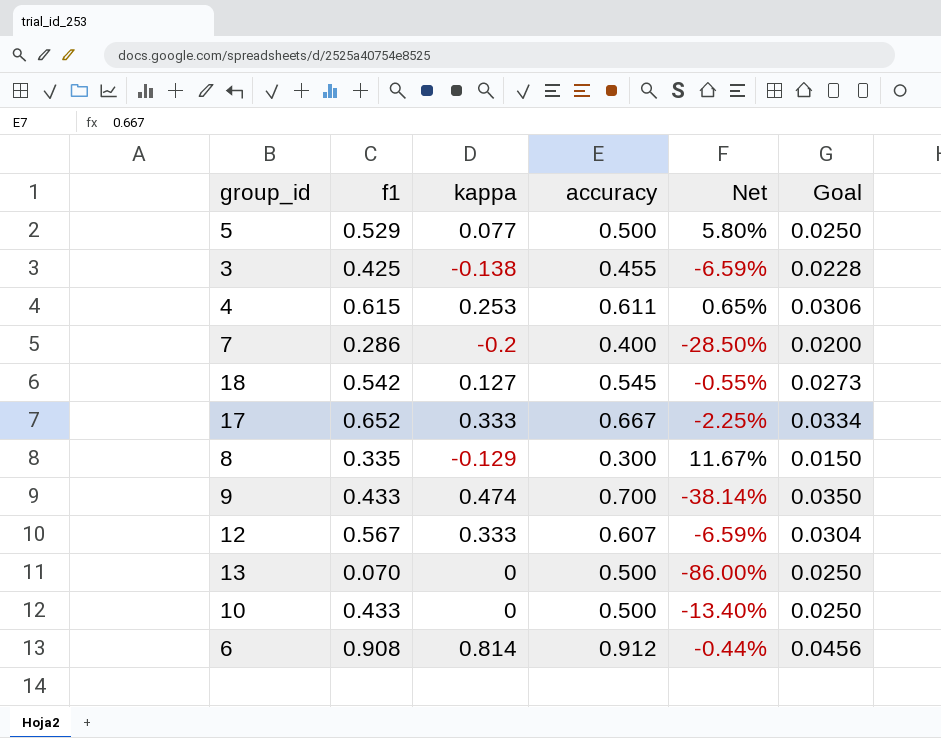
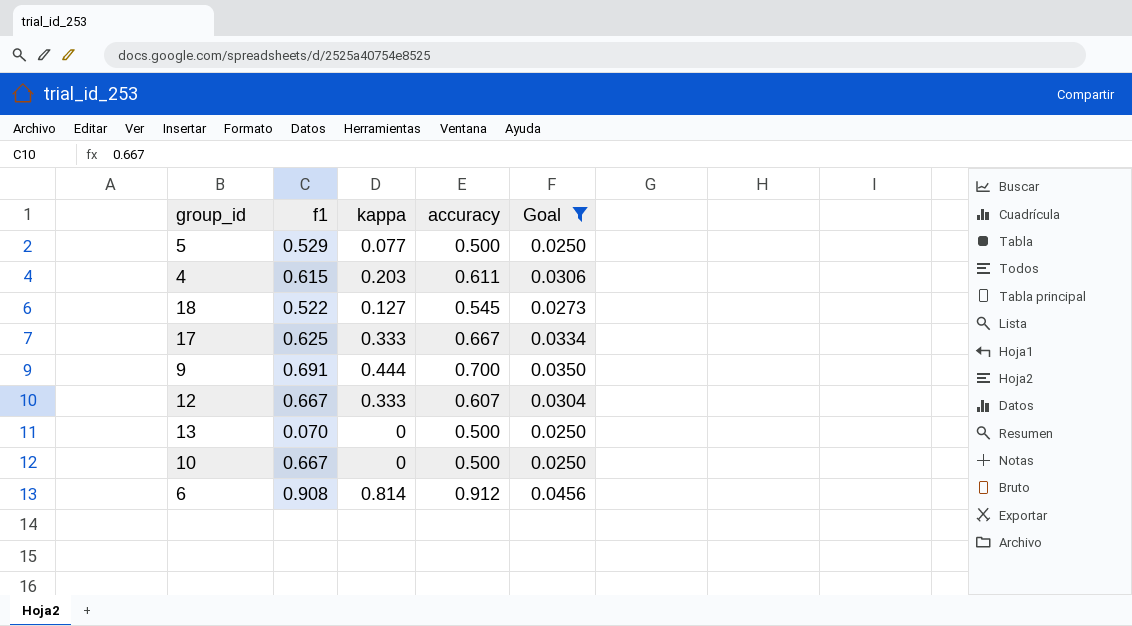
filter: none -> Goal >= 0.0250
column Net | formula: ([f1] - [accuracy]) / [accuracy] -> none
4 | kappa: 0.253 -> 0.203
18 | f1: 0.542 -> 0.522
17 | f1: 0.652 -> 0.625
9 | f1: 0.433 -> 0.691
9 | kappa: 0.474 -> 0.444
12 | f1: 0.567 -> 0.667
10 | f1: 0.433 -> 0.667

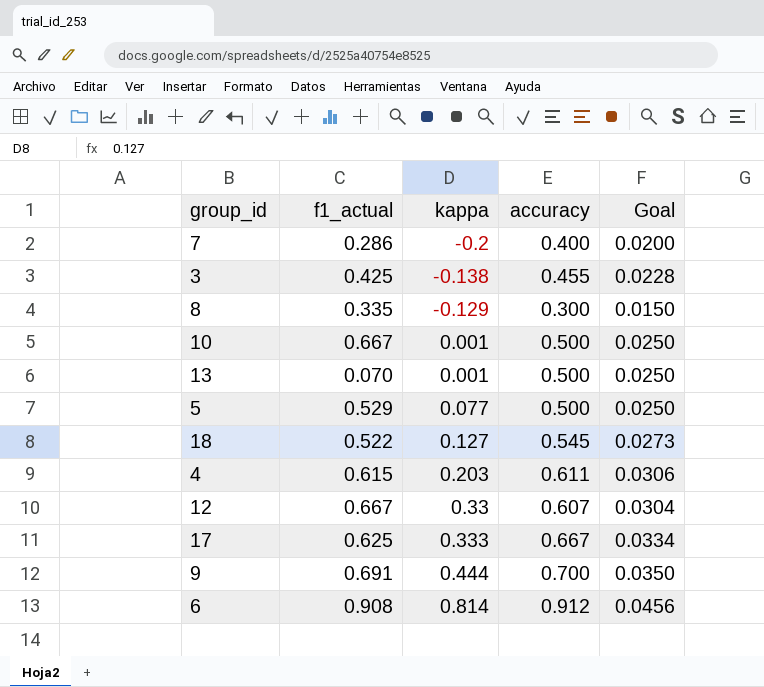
filter: Goal >= 0.0250 -> none
row order: none -> kappa ascending
column name: f1 -> f1_actual
10 | kappa: 0 -> 0.001
13 | kappa: 0 -> 0.001
12 | kappa: 0.333 -> 0.33

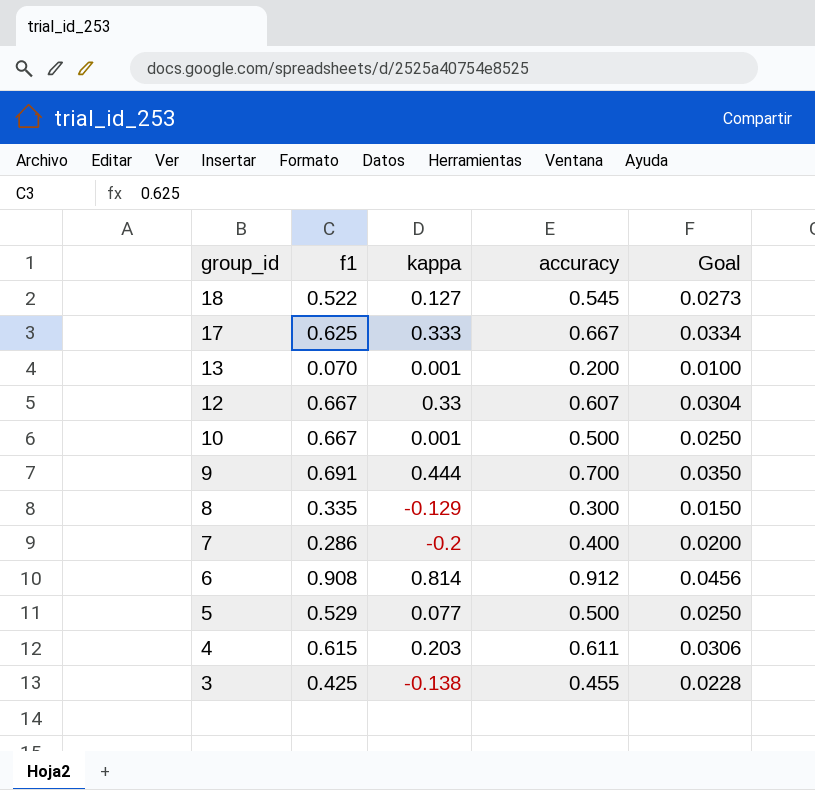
row order: kappa ascending -> group_id descending
column name: f1_actual -> f1
13 | accuracy: 0.500 -> 0.200
13 | Goal: 0.0250 -> 0.0100

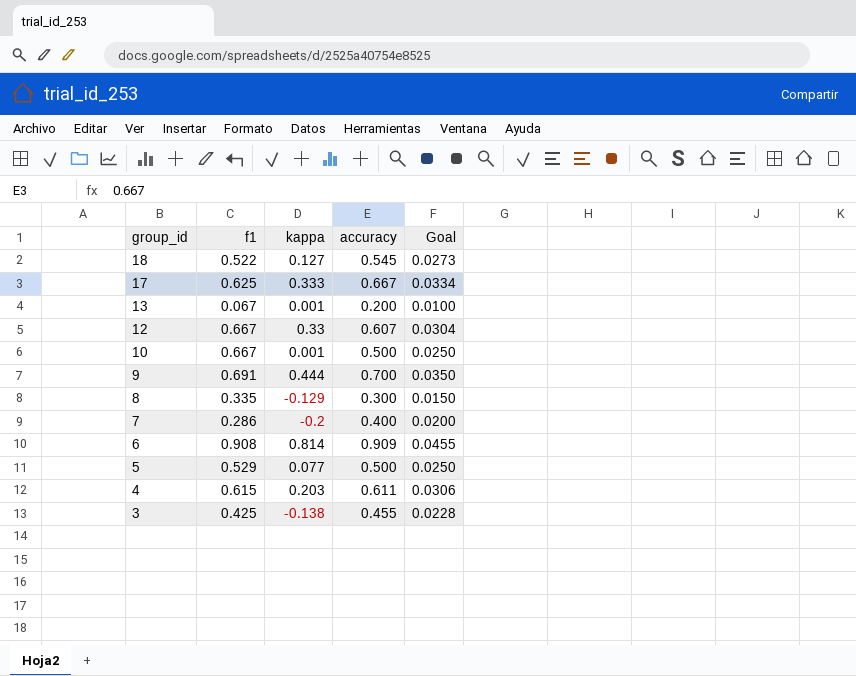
13 | f1: 0.070 -> 0.067
6 | accuracy: 0.912 -> 0.909
6 | Goal: 0.0456 -> 0.0455

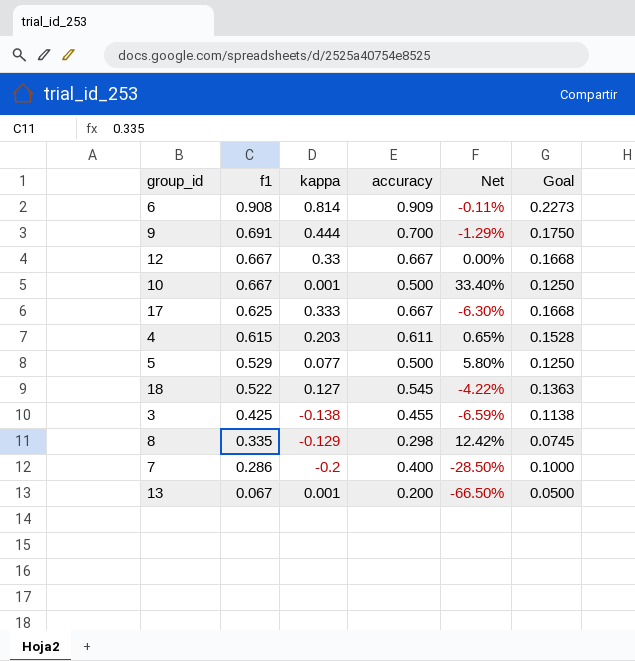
row order: group_id descending -> f1 descending
column Net | formula: none -> ([f1] - [accuracy]) / [accuracy]
column Goal | formula: [accuracy] * 0.05 -> [accuracy] * 0.25
12 | accuracy: 0.607 -> 0.667
8 | accuracy: 0.300 -> 0.298

